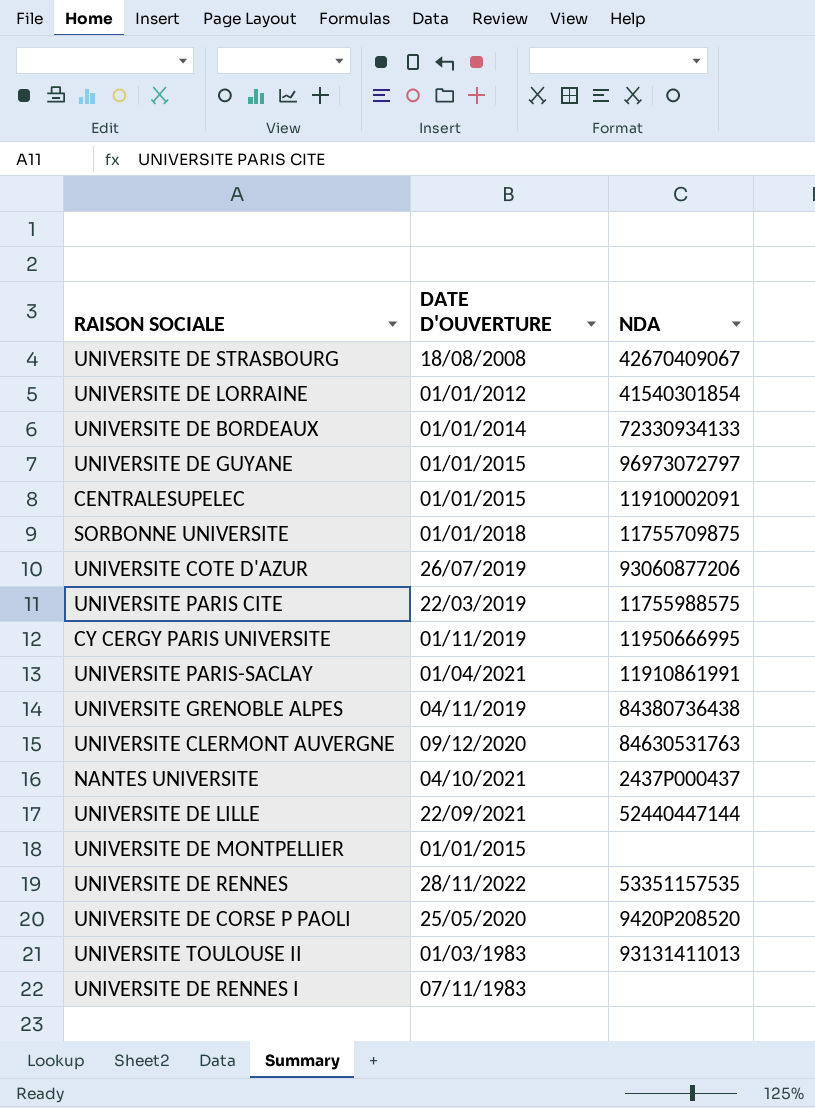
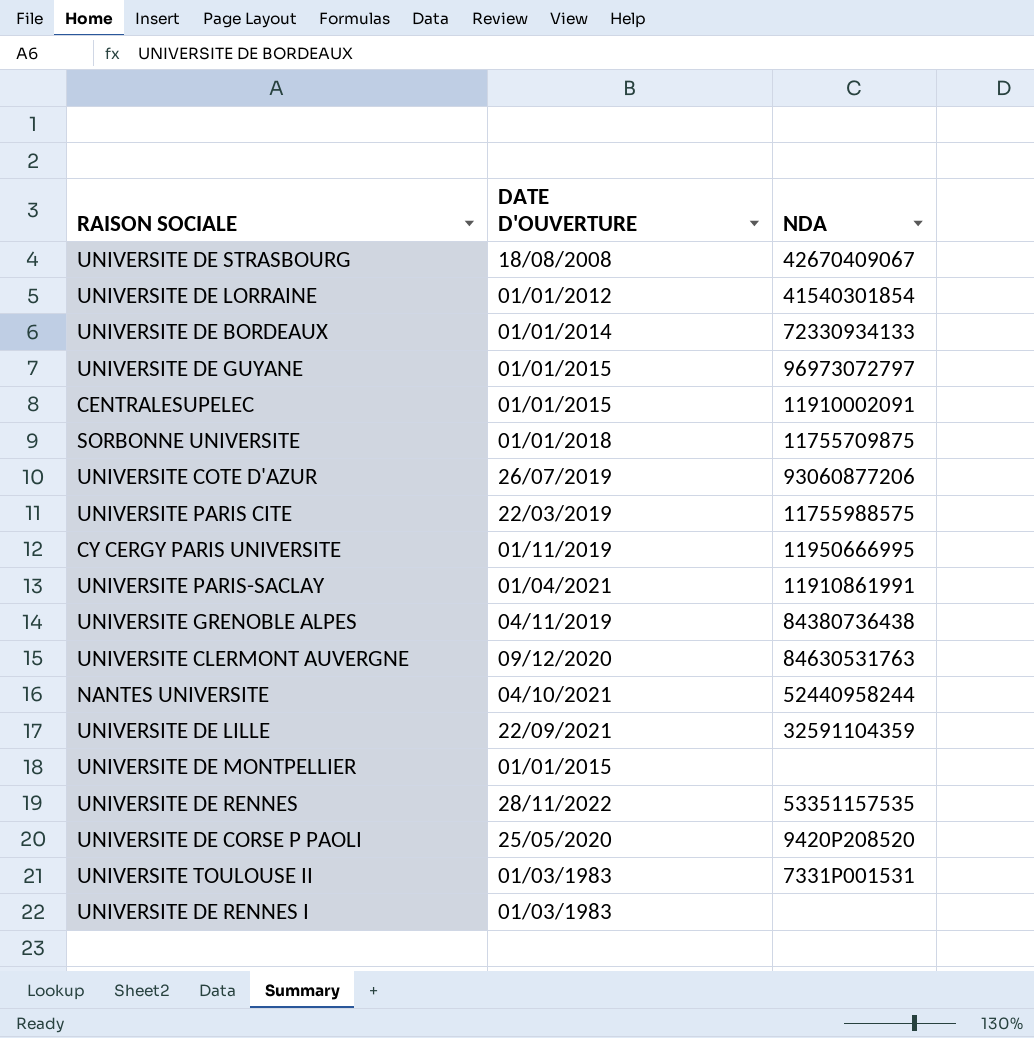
NANTES UNIVERSITE | NDA: 2437P000437 -> 52440958244
UNIVERSITE DE LILLE | NDA: 52440447144 -> 32591104359
UNIVERSITE TOULOUSE II | NDA: 93131411013 -> 7331P001531
UNIVERSITE DE RENNES I | DATE D'OUVERTURE: 07/11/1983 -> 01/03/1983

